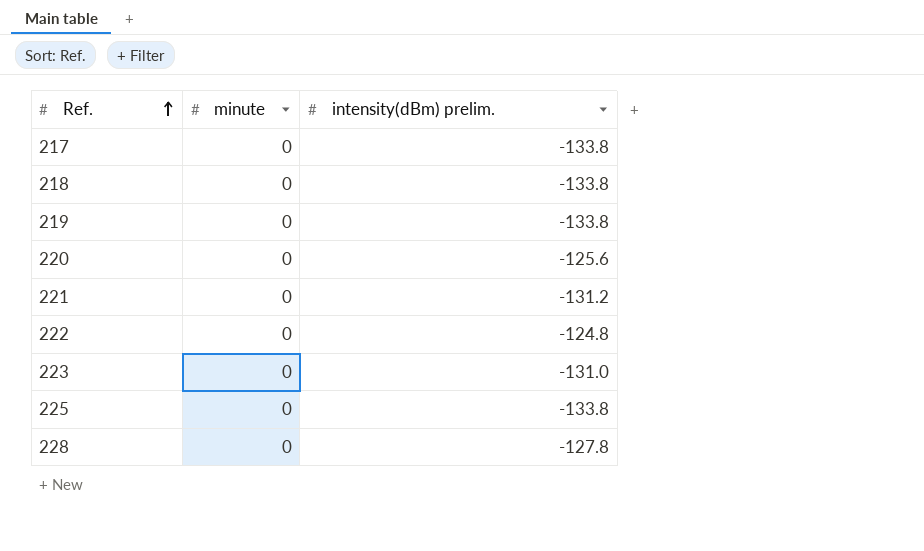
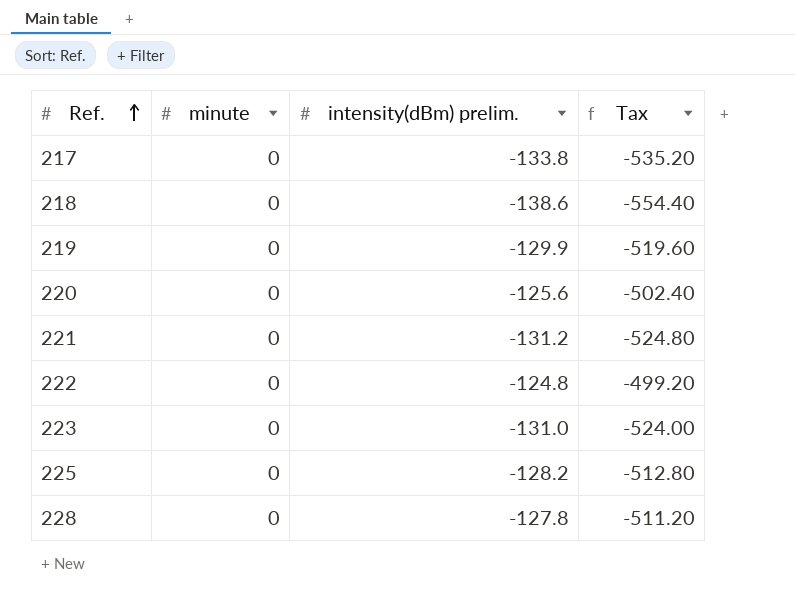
column Tax | formula: none -> [intensity(dBm) prelim.] * 4
218 | intensity(dBm) prelim.: -133.8 -> -138.6
219 | intensity(dBm) prelim.: -133.8 -> -129.9
225 | intensity(dBm) prelim.: -133.8 -> -128.2

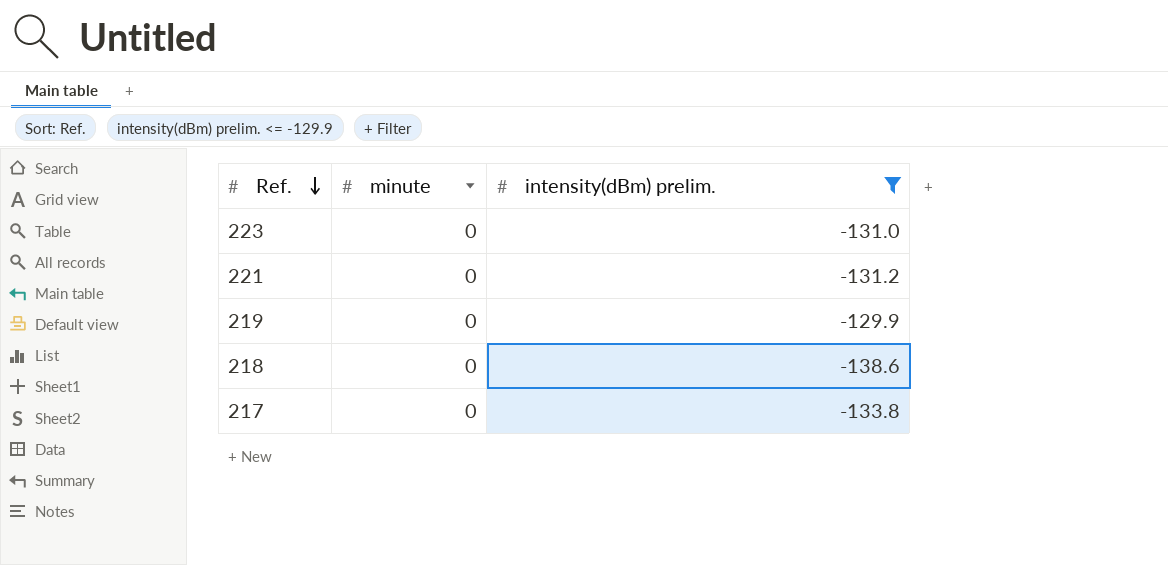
filter: none -> intensity(dBm) prelim. <= -129.9
row order: Ref. ascending -> Ref. descending
column Tax | formula: [intensity(dBm) prelim.] * 4 -> none

